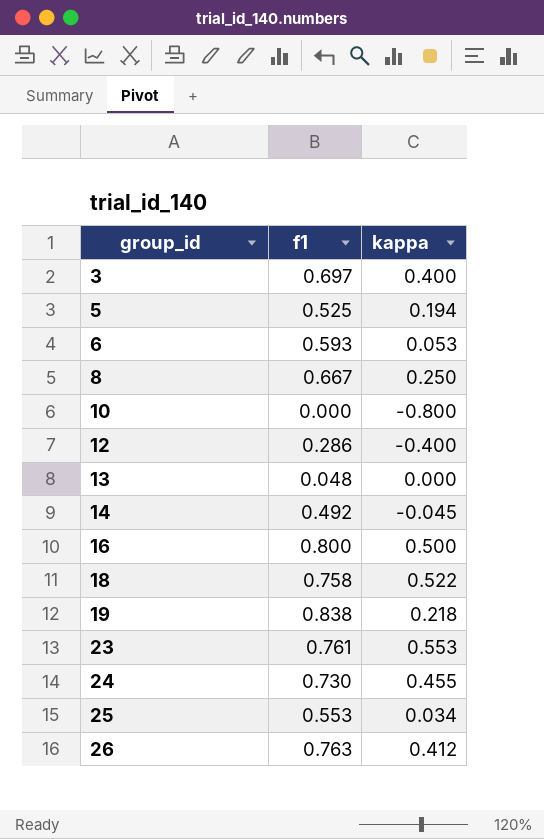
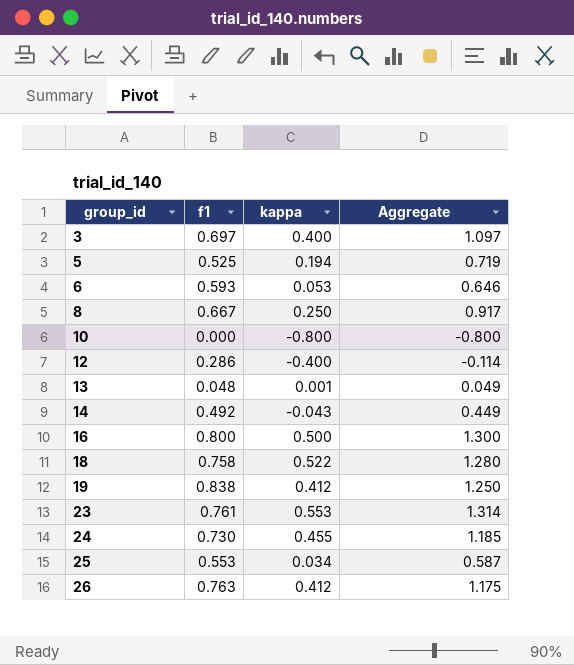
column Aggregate | formula: none -> [f1] + [kappa]
13 | kappa: 0.000 -> 0.001
14 | kappa: -0.045 -> -0.043
19 | kappa: 0.218 -> 0.412

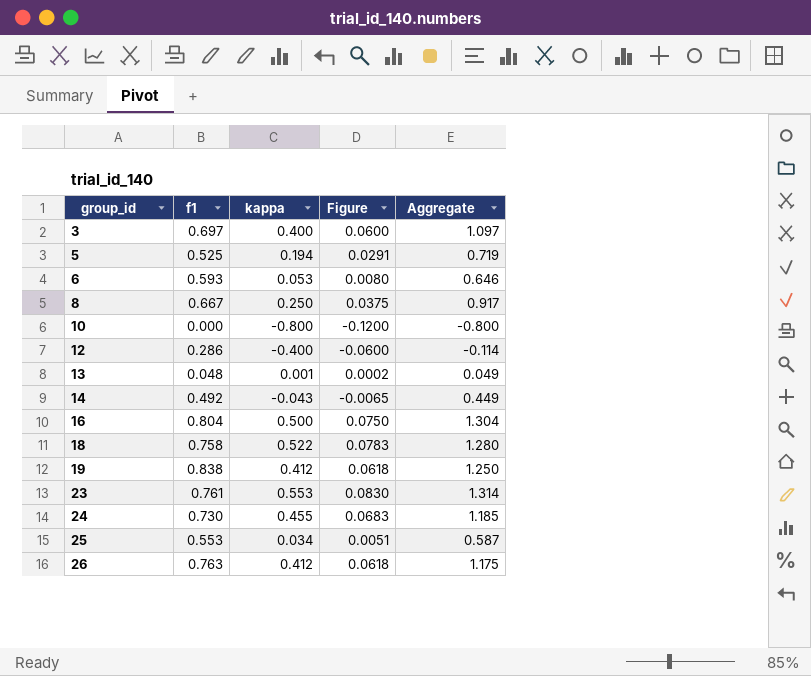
column Figure | formula: none -> [kappa] * 0.15
16 | f1: 0.800 -> 0.804
16 | Aggregate: 1.300 -> 1.304

